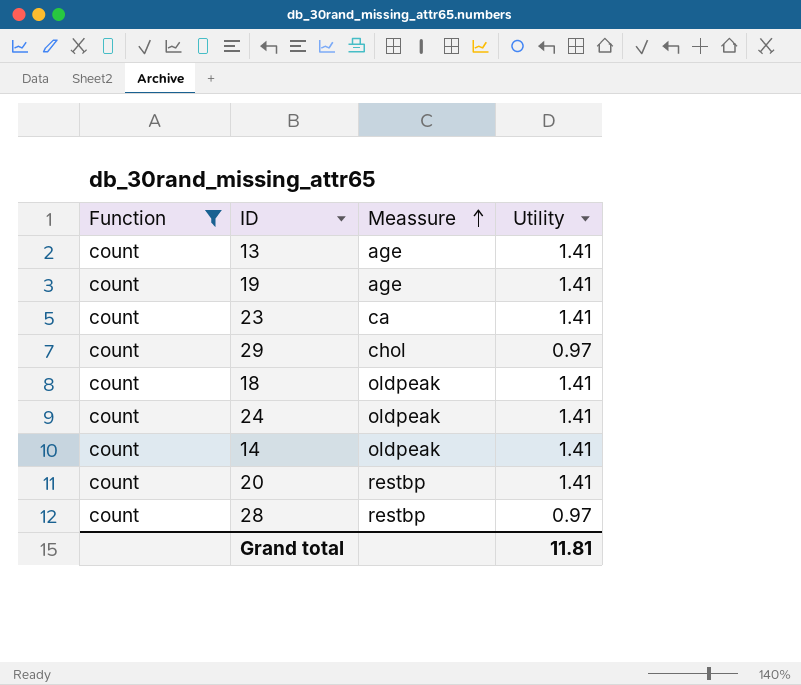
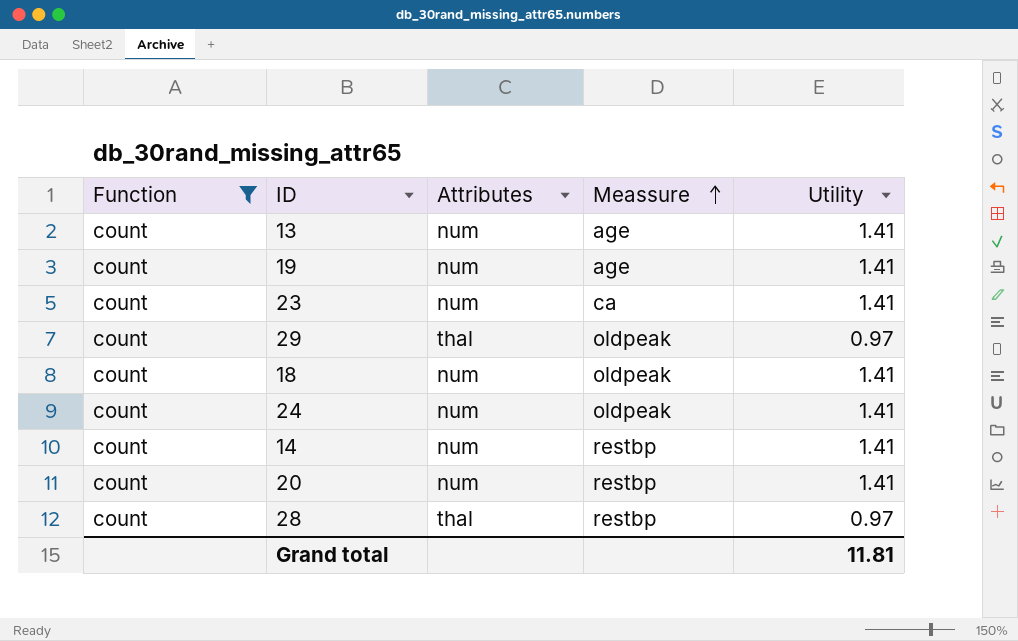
column Attributes | position: none -> 3
29 | Meassure: chol -> oldpeak
14 | Meassure: oldpeak -> restbp

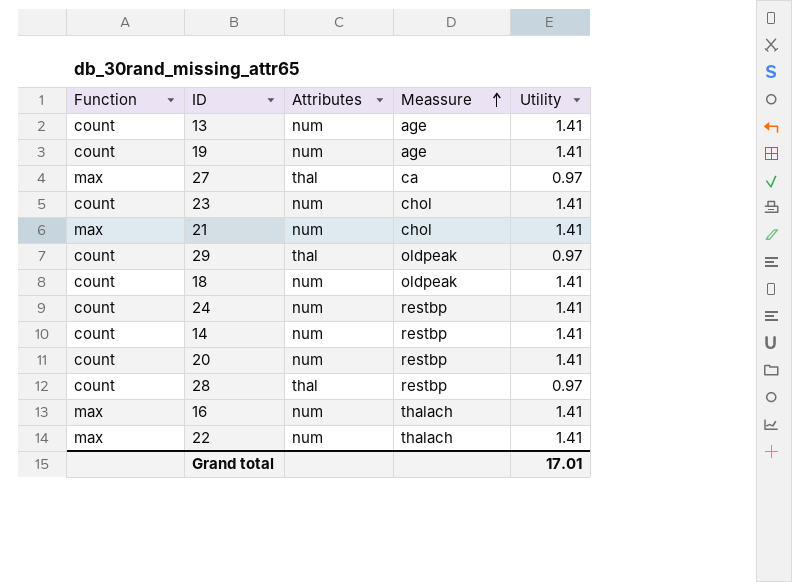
filter: Function = count -> none
23 | Meassure: ca -> chol
24 | Meassure: oldpeak -> restbp
Grand total | Utility: 11.81 -> 17.01

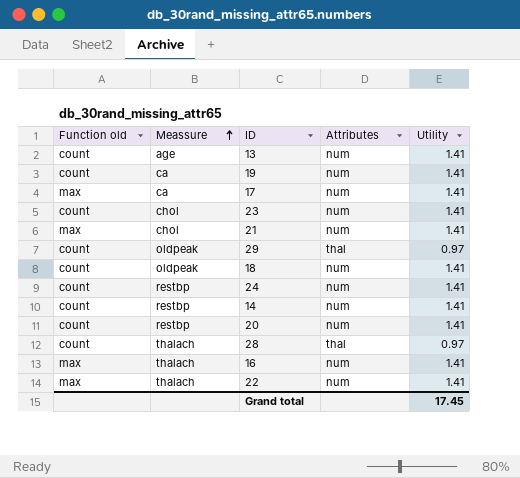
column name: Function -> Function old
column Meassure | position: 4 -> 2
row 27: max | thal | ca | 0.97 -> none
19 | Meassure: age -> ca
row 17: none -> max | ca | num | 1.41
28 | Meassure: restbp -> thalach
Grand total | Utility: 17.01 -> 17.45

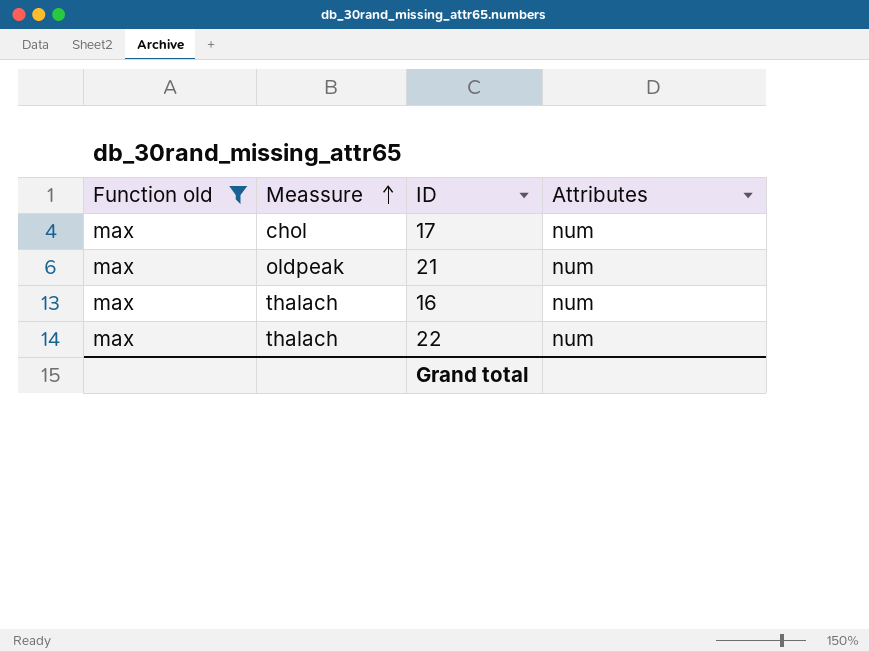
filter: none -> Function old = max
column Utility | position: 5 -> none
17 | Meassure: ca -> chol
21 | Meassure: chol -> oldpeak

